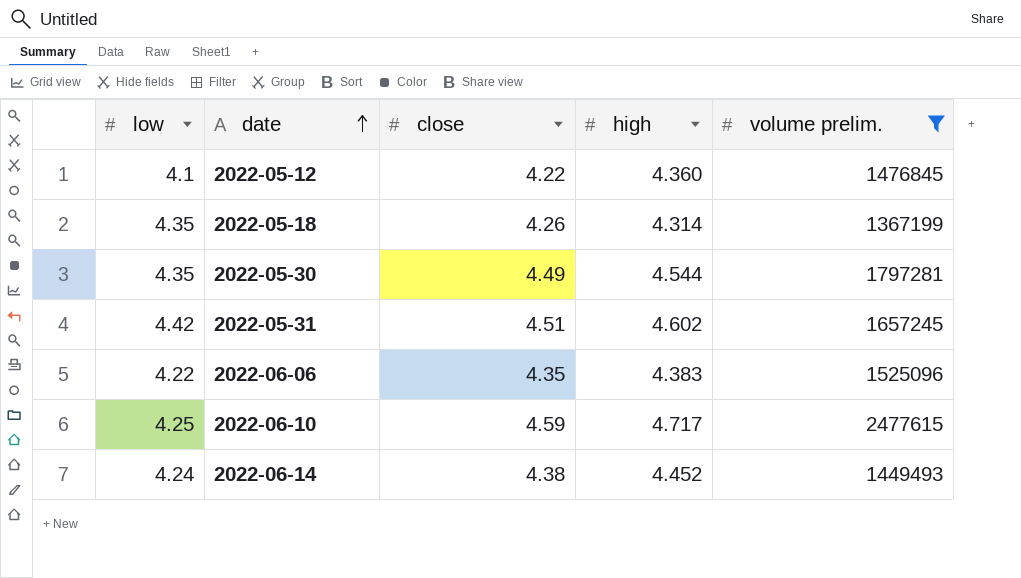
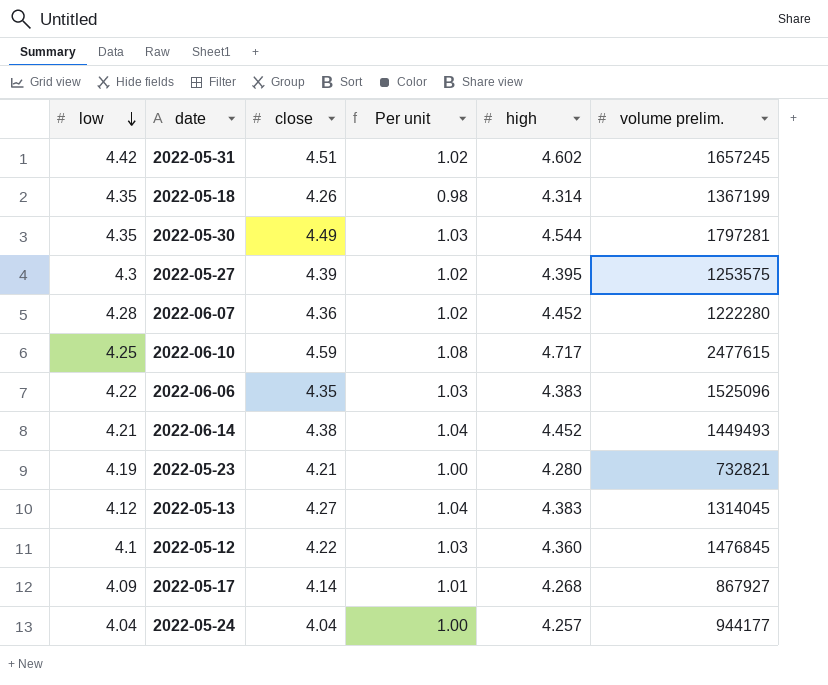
filter: volume prelim. >= 1367199 -> none
row order: date ascending -> low descending
column Per unit | formula: none -> [close] / [low]
2022-06-14 | low: 4.24 -> 4.21

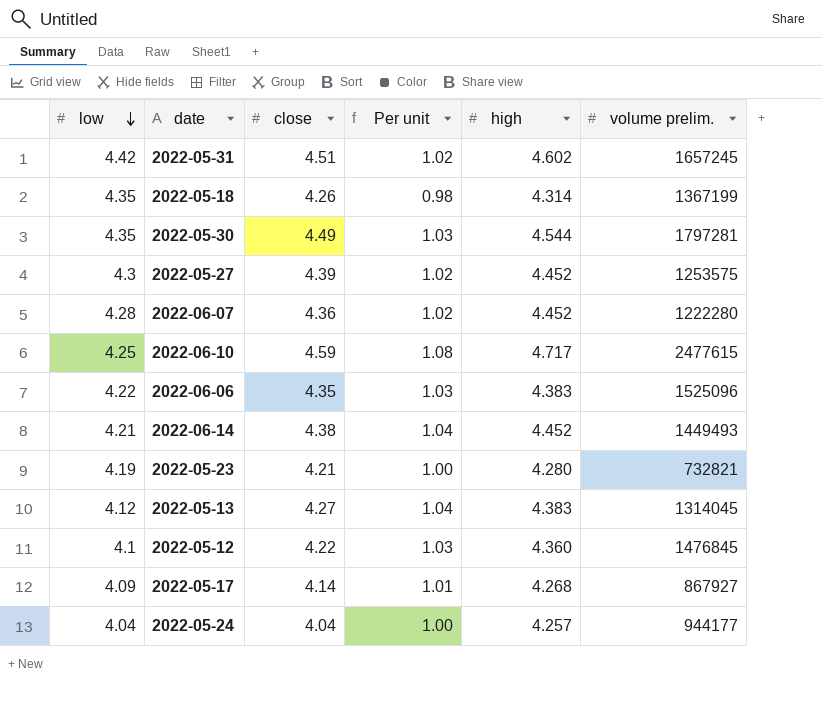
2022-05-27 | high: 4.395 -> 4.452

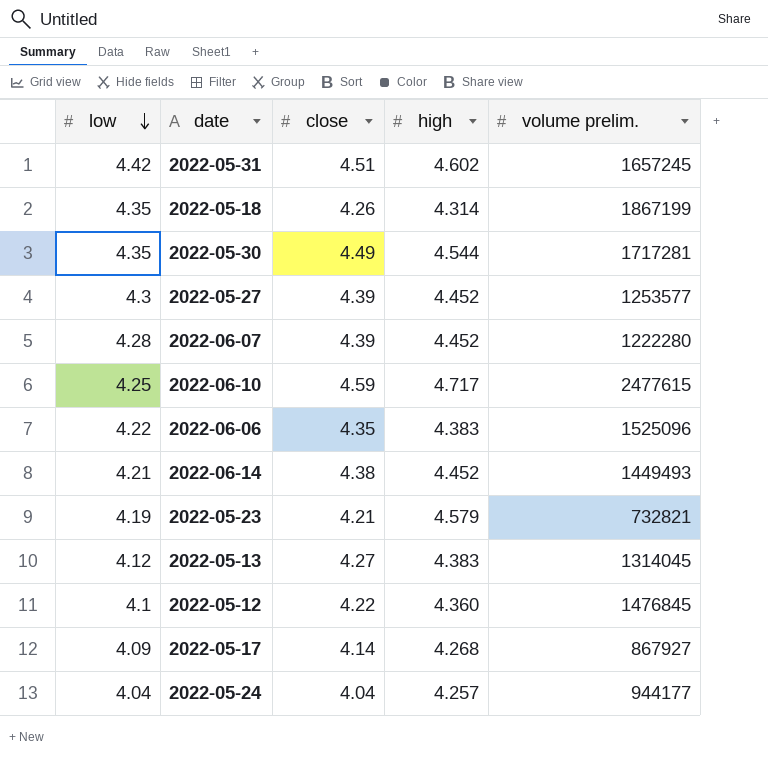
column Per unit | formula: [close] / [low] -> none
2022-05-18 | volume prelim.: 1367199 -> 1867199
2022-05-30 | volume prelim.: 1797281 -> 1717281
2022-05-27 | volume prelim.: 1253575 -> 1253577
2022-06-07 | close: 4.36 -> 4.39
2022-05-23 | high: 4.280 -> 4.579

